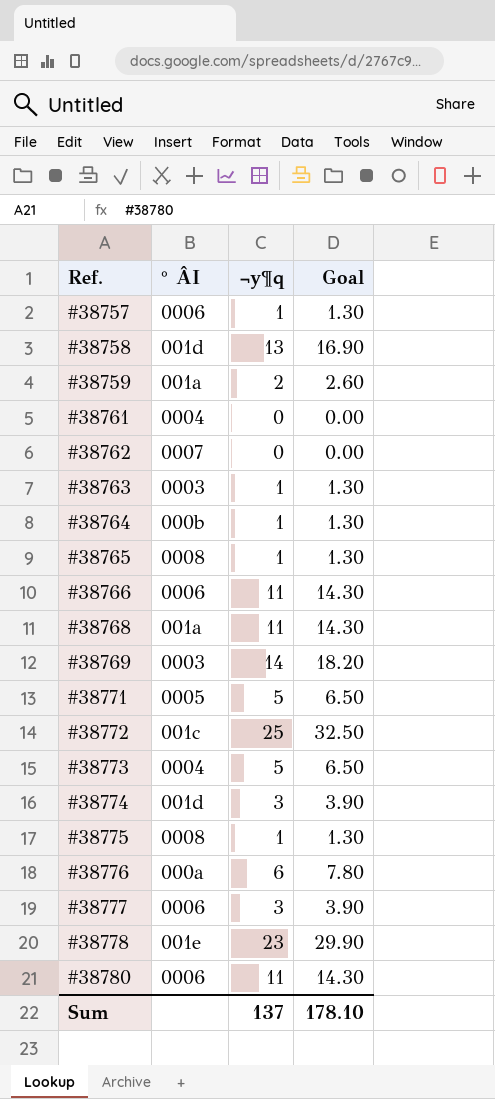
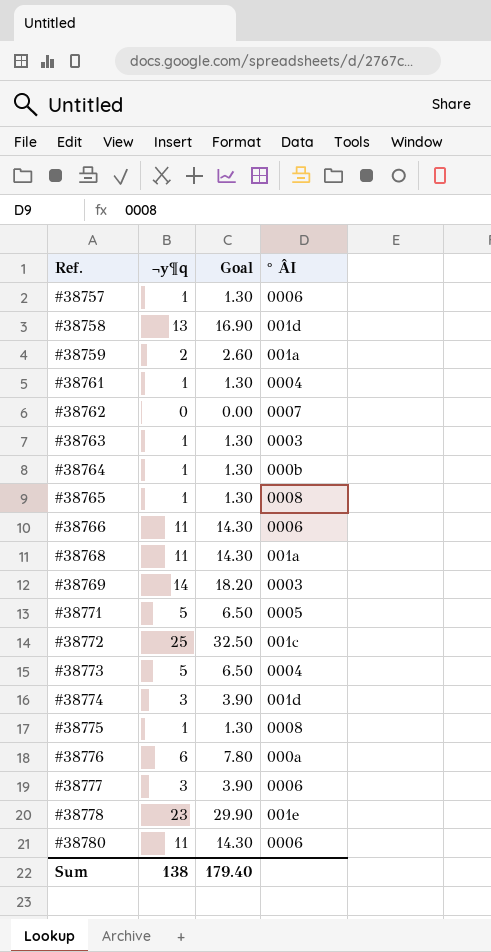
column ° ÂI | position: 2 -> 4
#38761 | ¬y¶q: 0 -> 1
#38761 | Goal: 0.00 -> 1.30
Sum | ¬y¶q: 137 -> 138
Sum | Goal: 178.10 -> 179.40

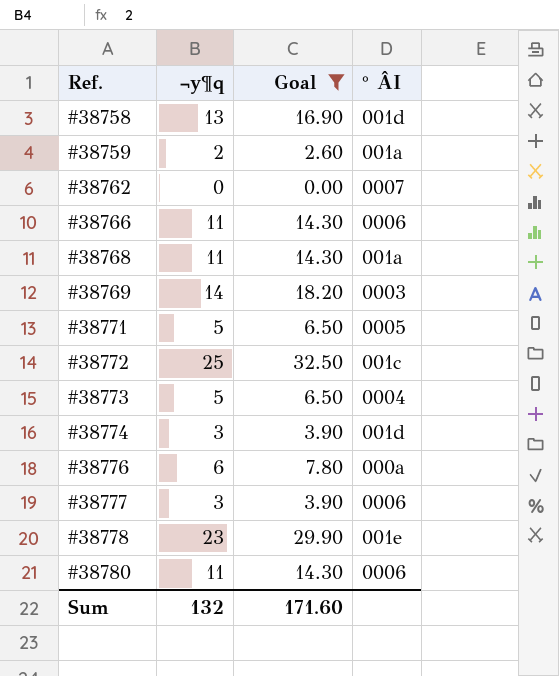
filter: none -> Goal != 1.30
Sum | ¬y¶q: 138 -> 132
Sum | Goal: 179.40 -> 171.60

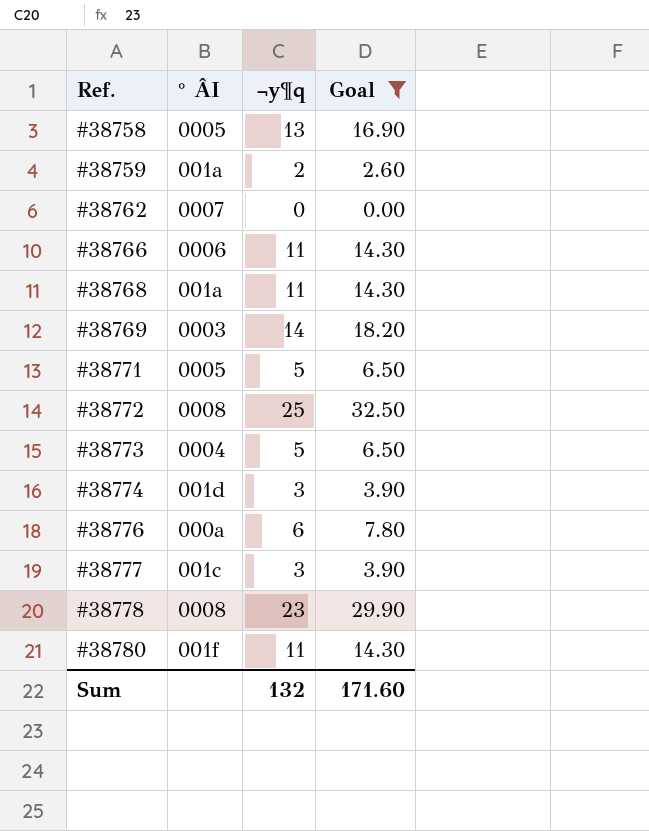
column ° ÂI | position: 4 -> 2
#38758 | ° ÂI: 001d -> 0005
#38772 | ° ÂI: 001c -> 0008
#38777 | ° ÂI: 0006 -> 001c
#38778 | ° ÂI: 001e -> 0008
#38780 | ° ÂI: 0006 -> 001f

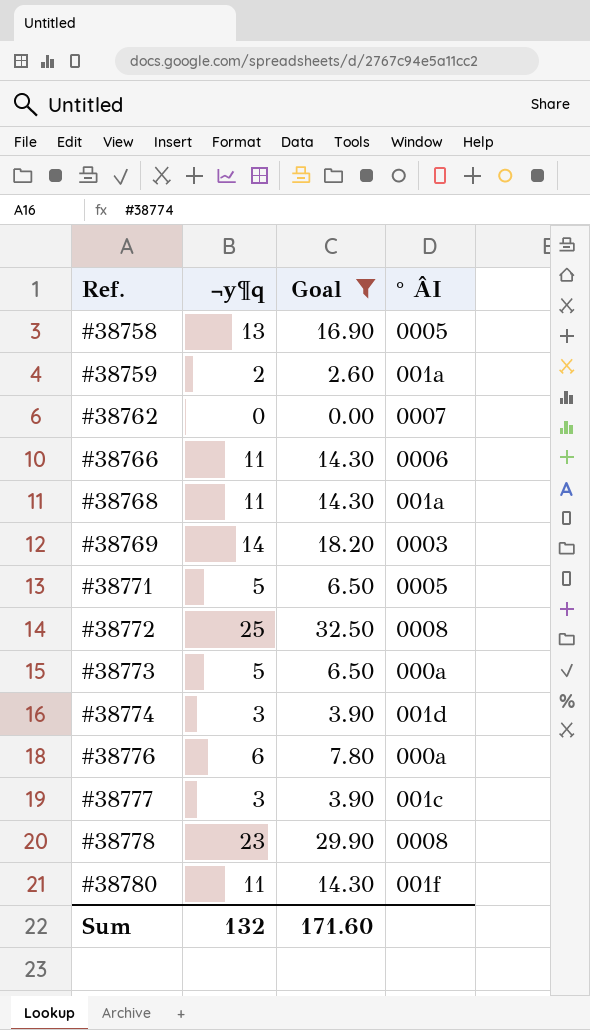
column ° ÂI | position: 2 -> 4
#38773 | ° ÂI: 0004 -> 000a

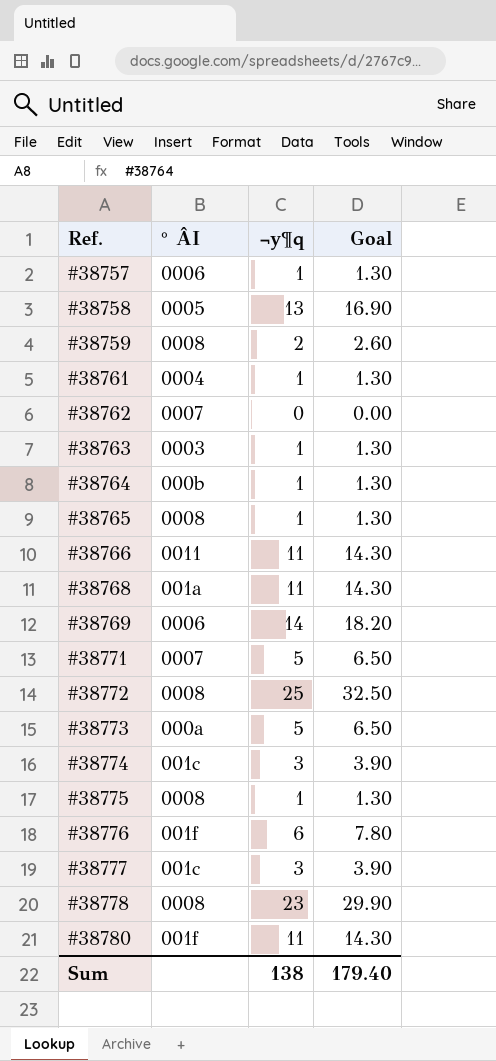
filter: Goal != 1.30 -> none
column ° ÂI | position: 4 -> 2
#38759 | ° ÂI: 001a -> 0008
#38766 | ° ÂI: 0006 -> 0011
#38769 | ° ÂI: 0003 -> 0006
#38771 | ° ÂI: 0005 -> 0007
#38774 | ° ÂI: 001d -> 001c
#38776 | ° ÂI: 000a -> 001f
Sum | ¬y¶q: 132 -> 138
Sum | Goal: 171.60 -> 179.40

